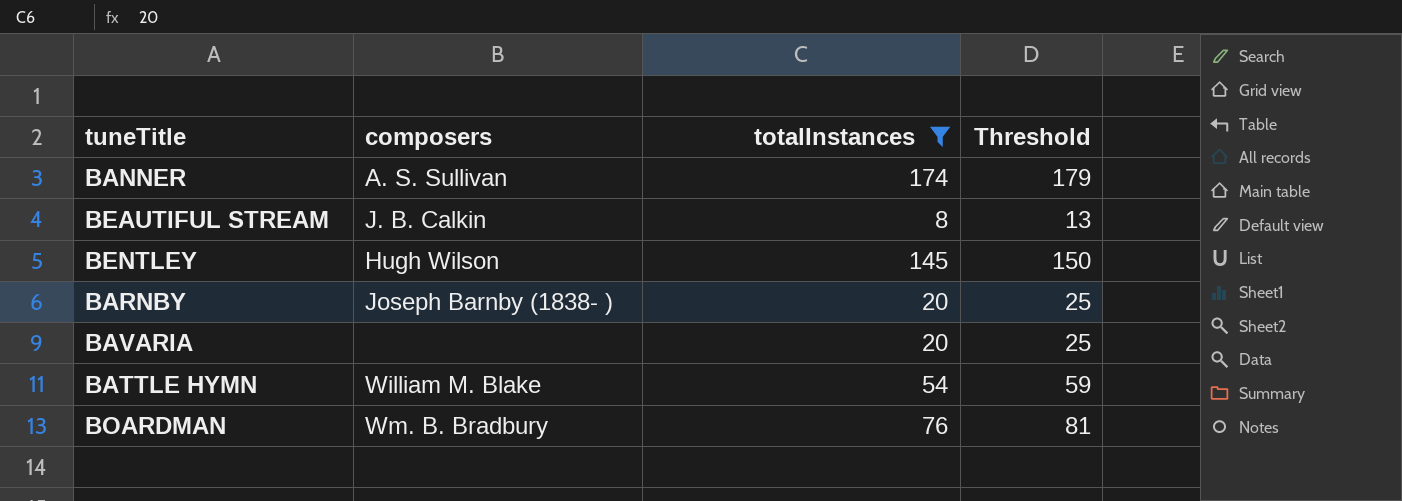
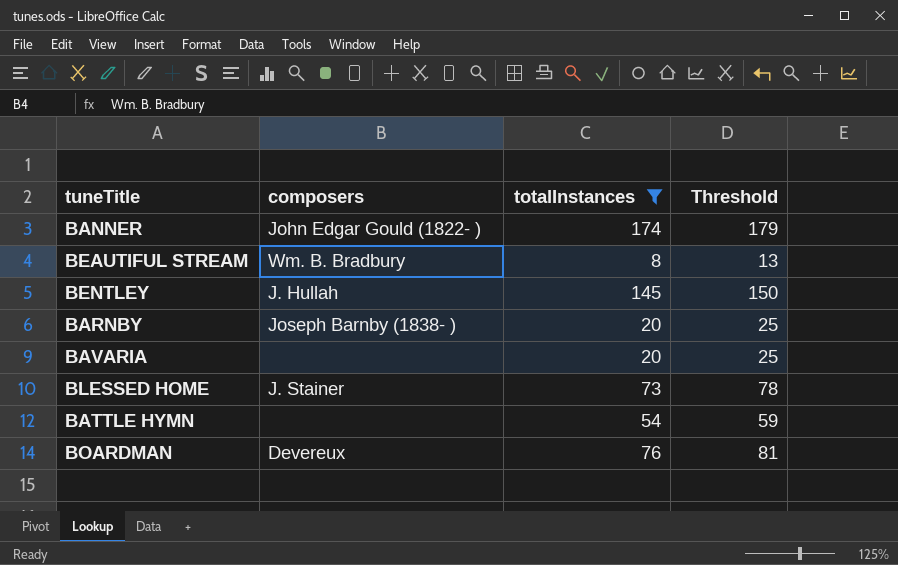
BANNER | composers: A. S. Sullivan -> John Edgar Gould (1822- )
BEAUTIFUL STREAM | composers: J. B. Calkin -> Wm. B. Bradbury
BENTLEY | composers: Hugh Wilson -> J. Hullah
row BLESSED HOME: none -> J. Stainer | 73 | 78
BATTLE HYMN | composers: William M. Blake -> none
BOARDMAN | composers: Wm. B. Bradbury -> Devereux

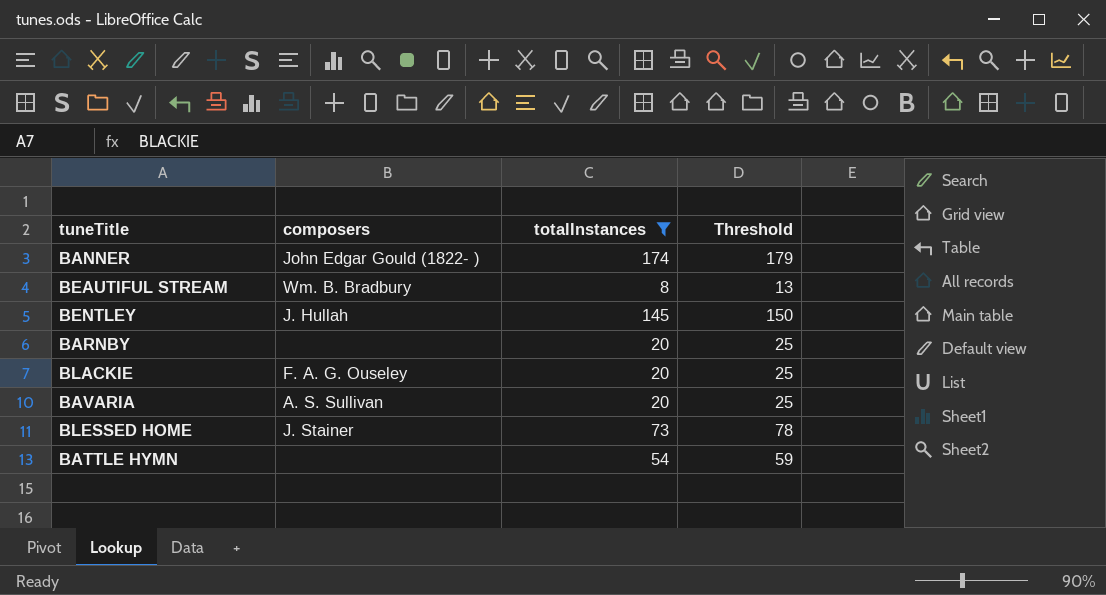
row BOARDMAN: Devereux | 76 | 81 -> none
BARNBY | composers: Joseph Barnby (1838- ) -> none
row BLACKIE: none -> F. A. G. Ouseley | 20 | 25
BAVARIA | composers: none -> A. S. Sullivan

